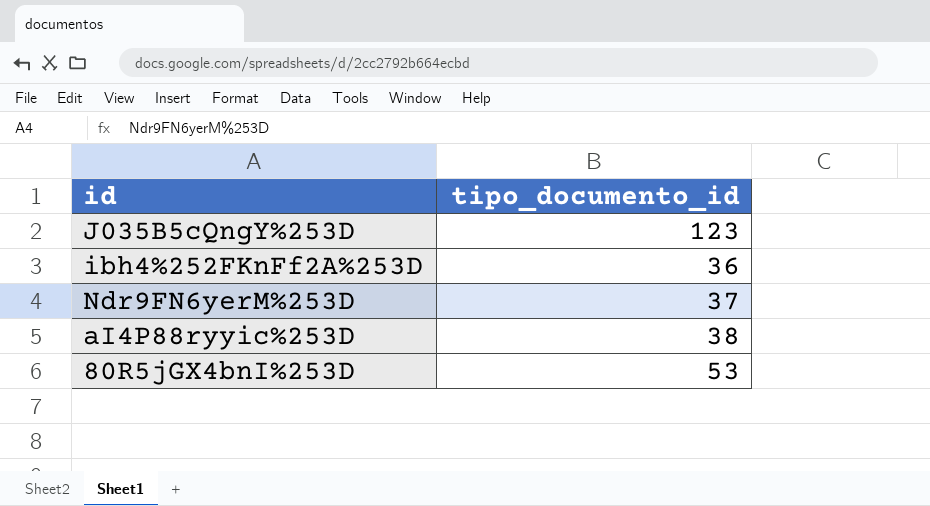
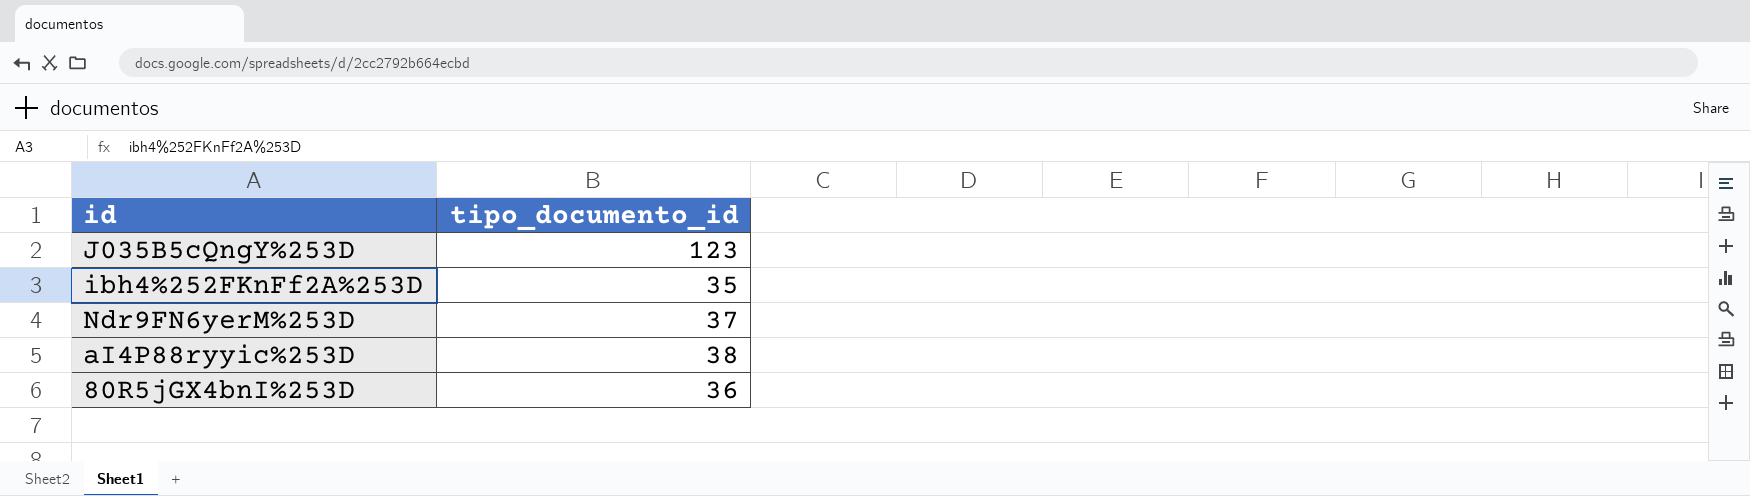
ibh4%252FKnFf2A%253D | tipo_documento_id: 36 -> 35
80R5jGX4bnI%253D | tipo_documento_id: 53 -> 36

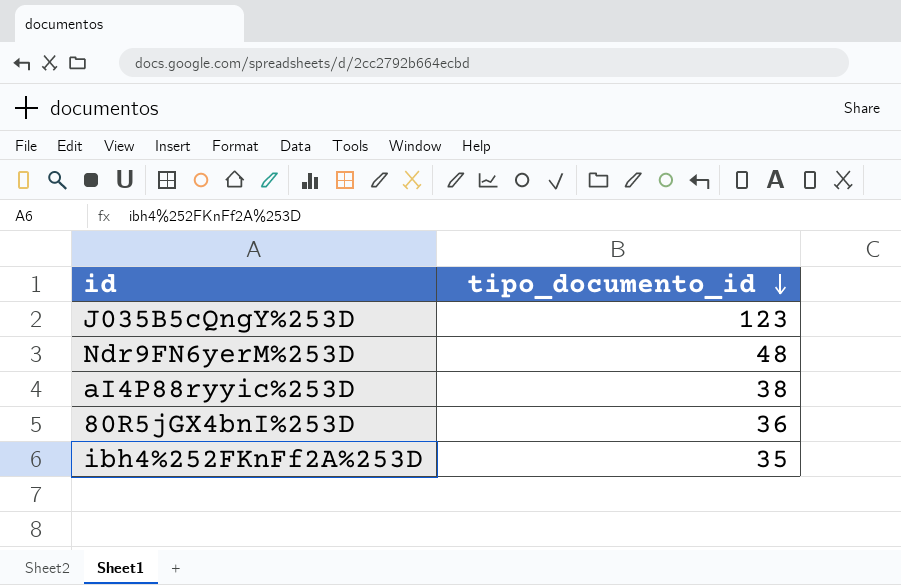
row order: none -> tipo_documento_id descending
Ndr9FN6yerM%253D | tipo_documento_id: 37 -> 48

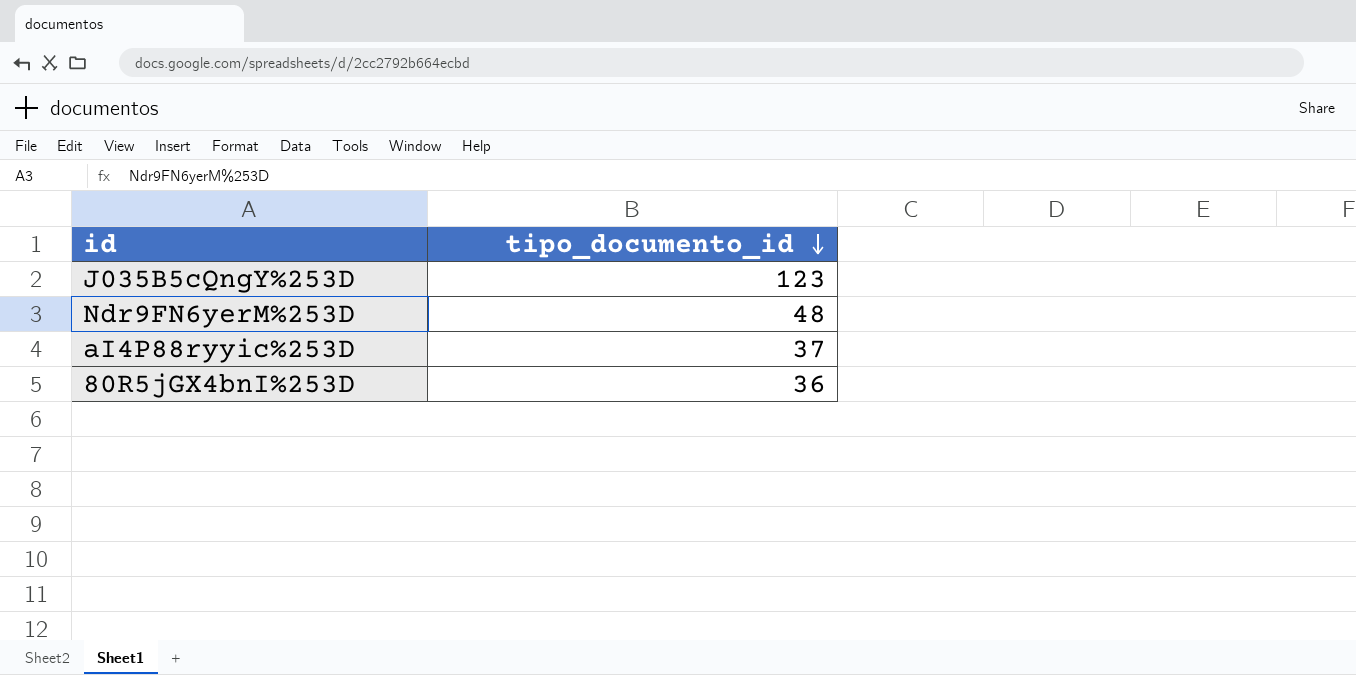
row ibh4%252FKnFf2A%253D: 35 -> none
aI4P88ryyic%253D | tipo_documento_id: 38 -> 37

